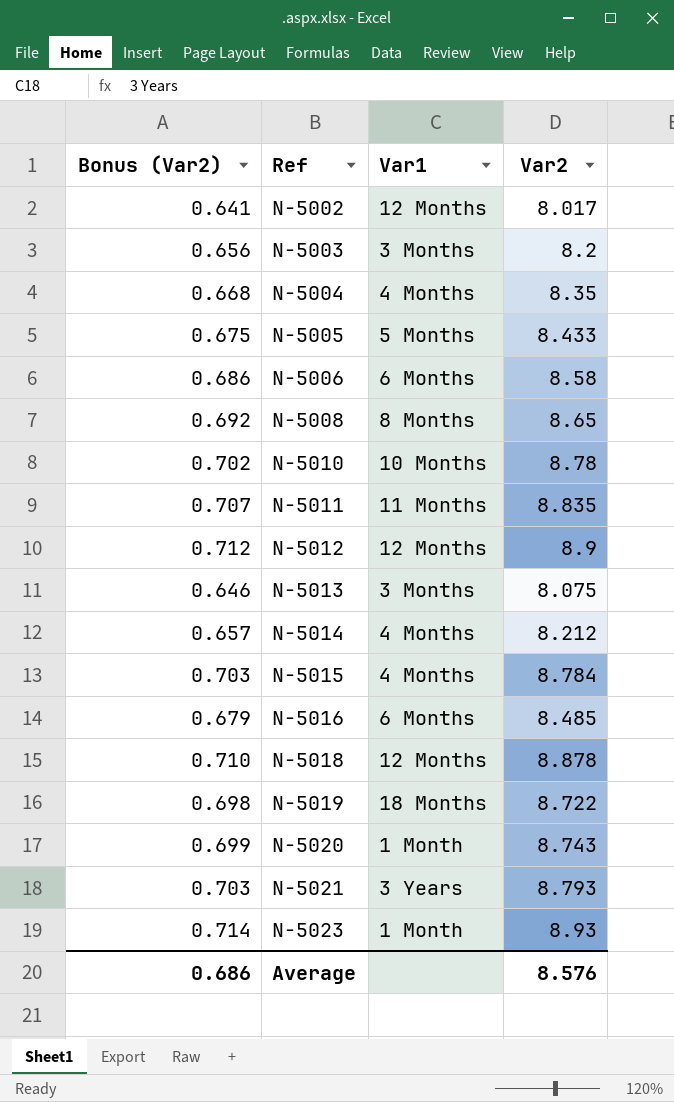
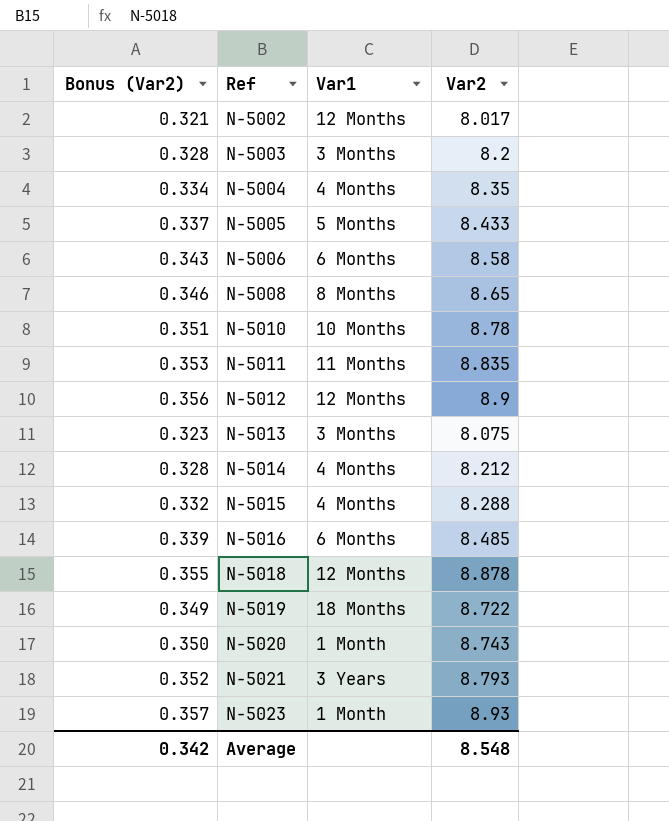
column Bonus (Var2) | formula: [Var2] * 0.08 -> [Var2] * 0.04
N-5015 | Var2: 8.784 -> 8.288
Average | Bonus (Var2): 0.686 -> 0.342
Average | Var2: 8.576 -> 8.548

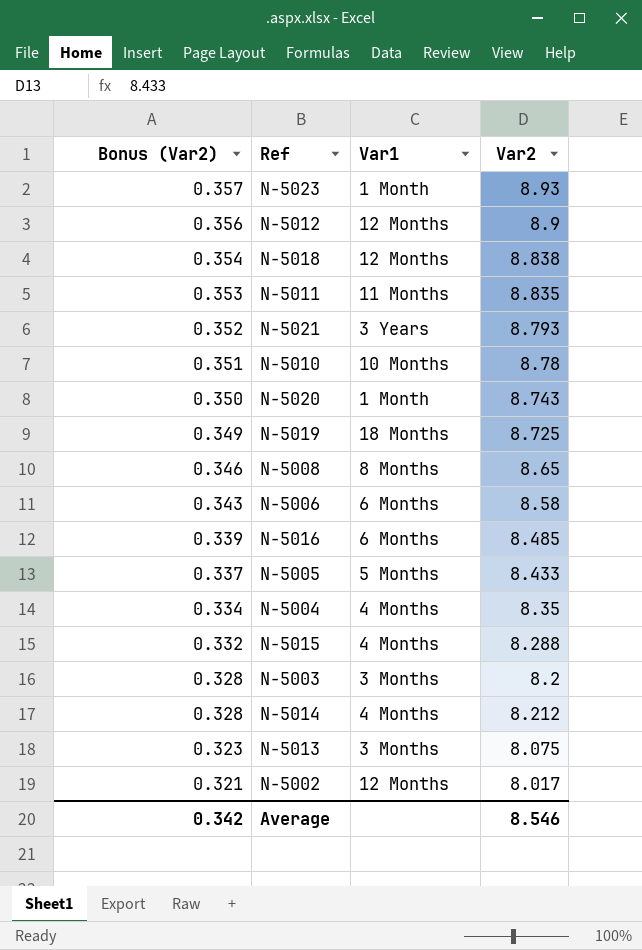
row order: Ref ascending -> Bonus (Var2) descending
N-5018 | Bonus (Var2): 0.355 -> 0.354
N-5018 | Var2: 8.878 -> 8.838
N-5019 | Var2: 8.722 -> 8.725
Average | Var2: 8.548 -> 8.546

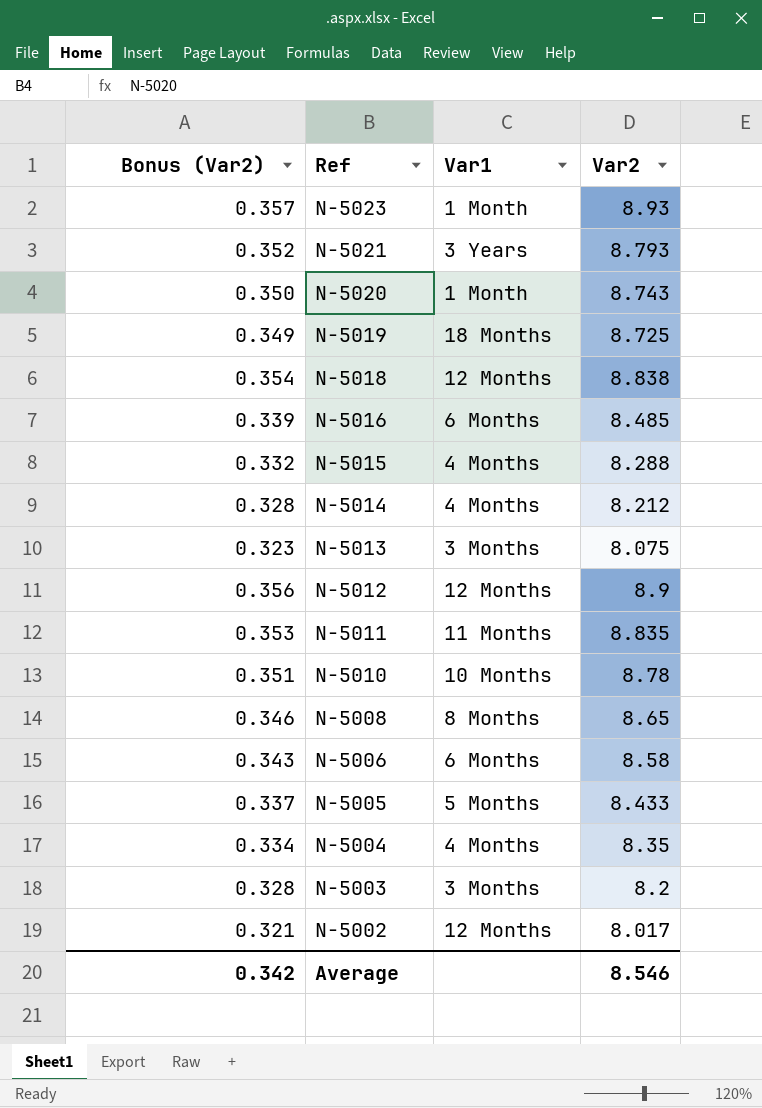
row order: Bonus (Var2) descending -> Ref descending

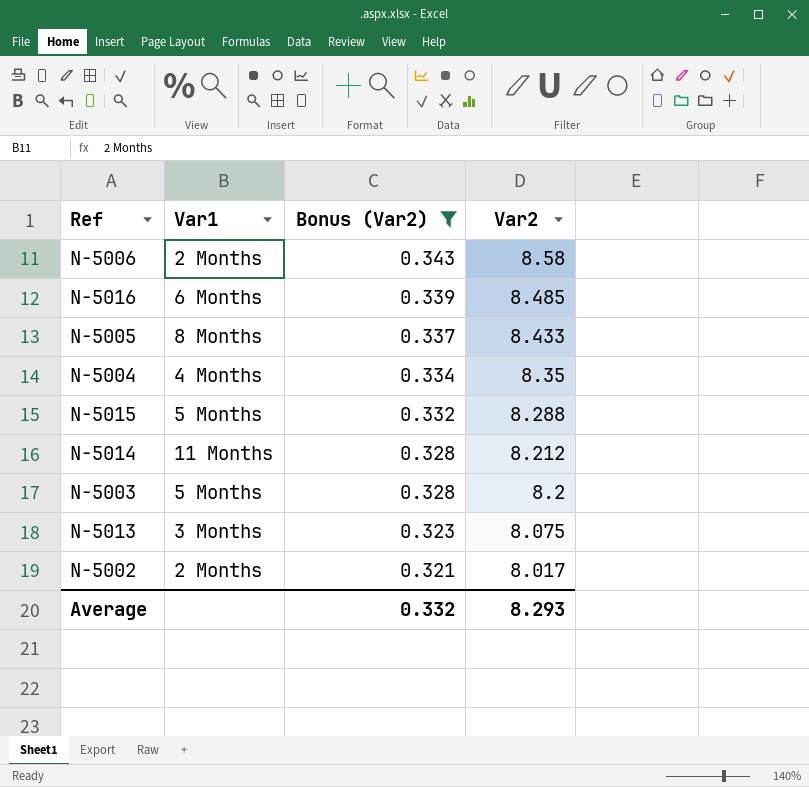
filter: none -> Bonus (Var2) <= 0.343
row order: Ref descending -> Bonus (Var2) descending
column Bonus (Var2) | position: 1 -> 3
N-5006 | Var1: 6 Months -> 2 Months
N-5005 | Var1: 5 Months -> 8 Months
N-5015 | Var1: 4 Months -> 5 Months
N-5014 | Var1: 4 Months -> 11 Months
N-5003 | Var1: 3 Months -> 5 Months
N-5002 | Var1: 12 Months -> 2 Months
Average | Bonus (Var2): 0.342 -> 0.332
Average | Var2: 8.546 -> 8.293

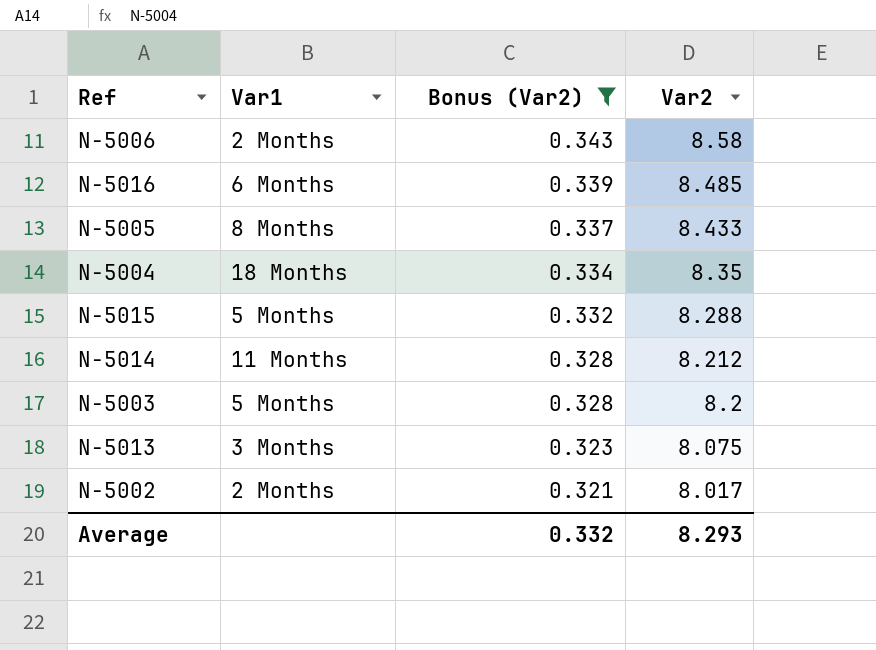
N-5004 | Var1: 4 Months -> 18 Months

